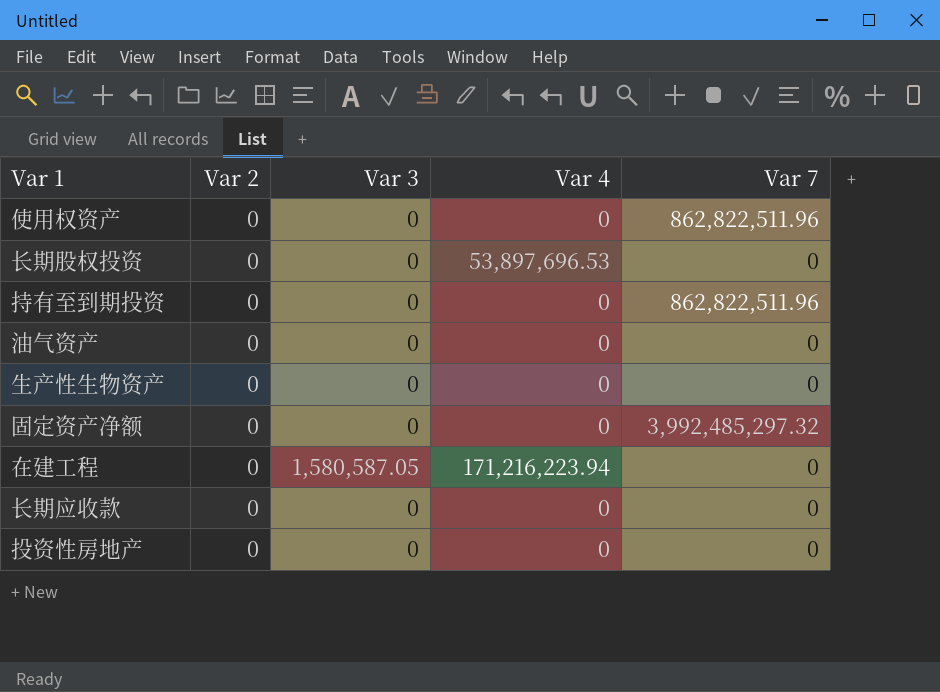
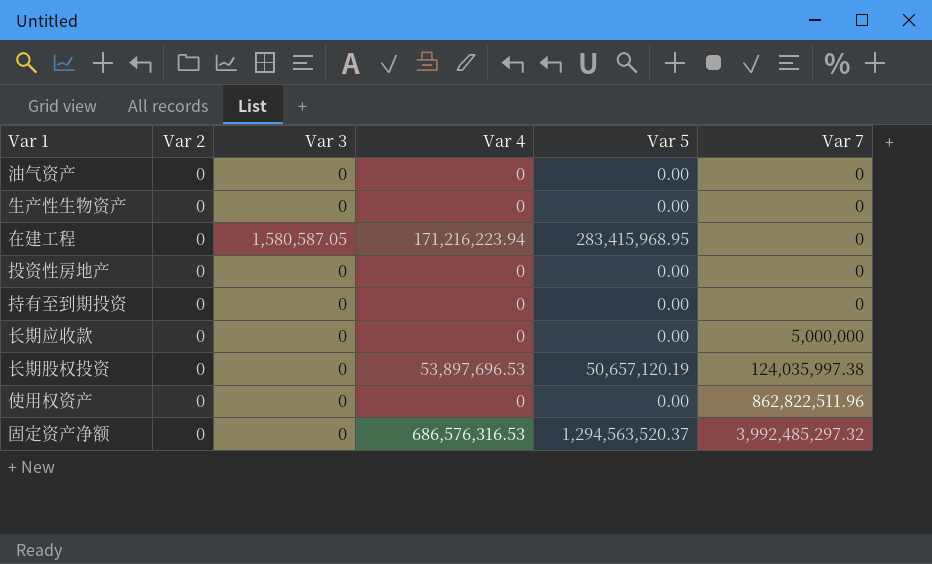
row order: none -> Var 7 ascending
column Var 5 | position: none -> 5
持有至到期投资 | Var 7: 862,822,511.96 -> 0
长期应收款 | Var 7: 0 -> 5,000,000
长期股权投资 | Var 7: 0 -> 124,035,997.38
固定资产净额 | Var 4: 0 -> 686,576,316.53

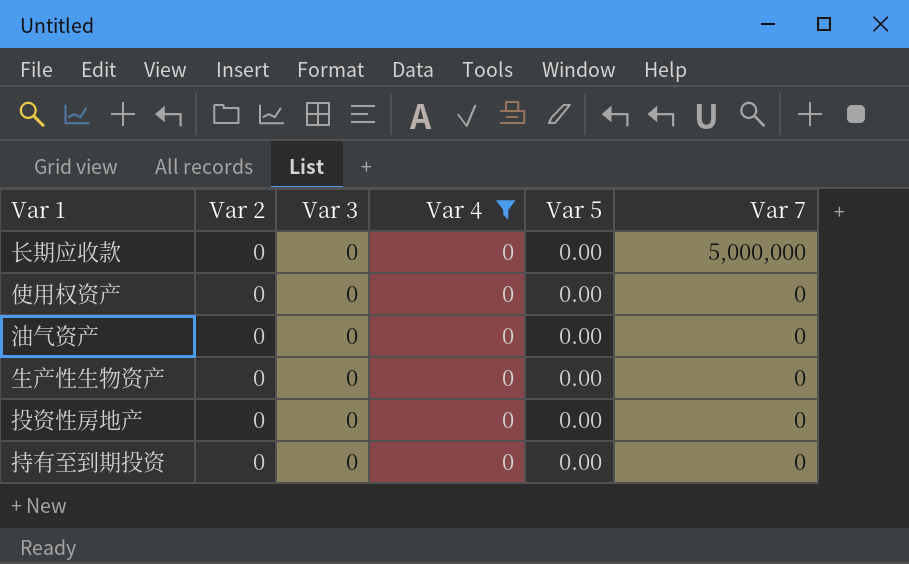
filter: none -> Var 4 = 0
row order: Var 7 ascending -> Var 7 descending
使用权资产 | Var 7: 862,822,511.96 -> 0

